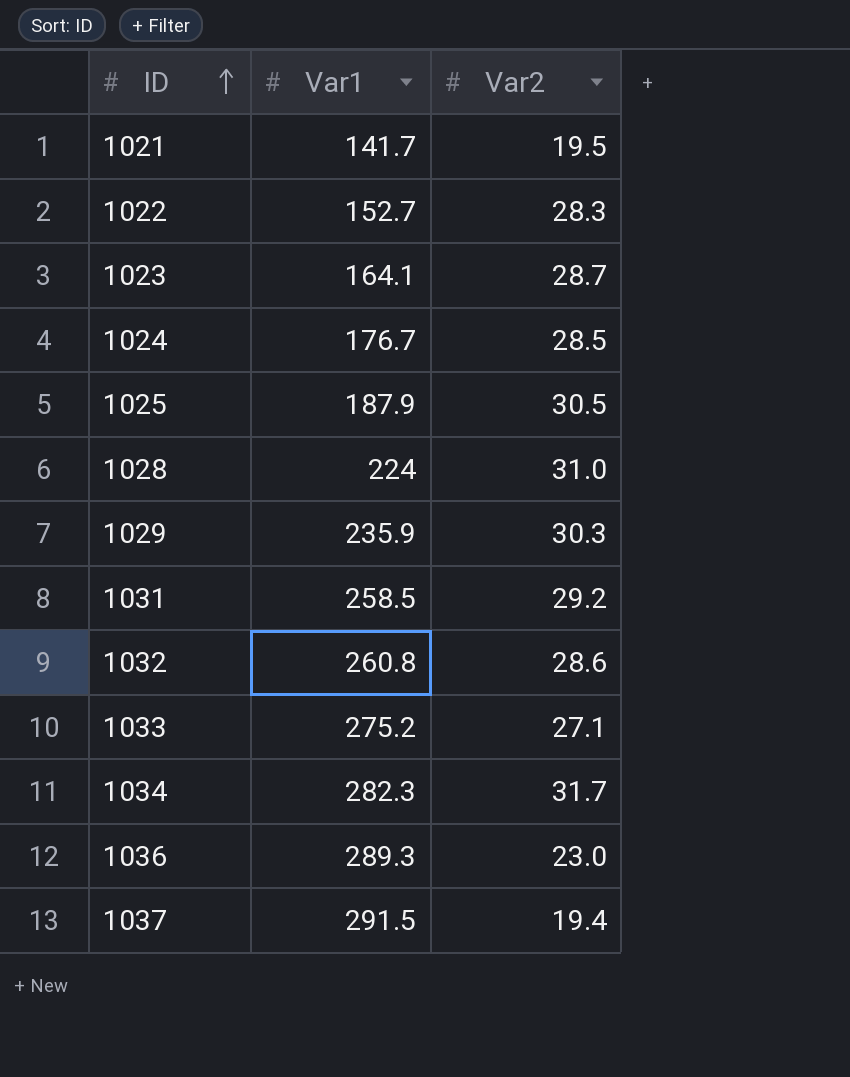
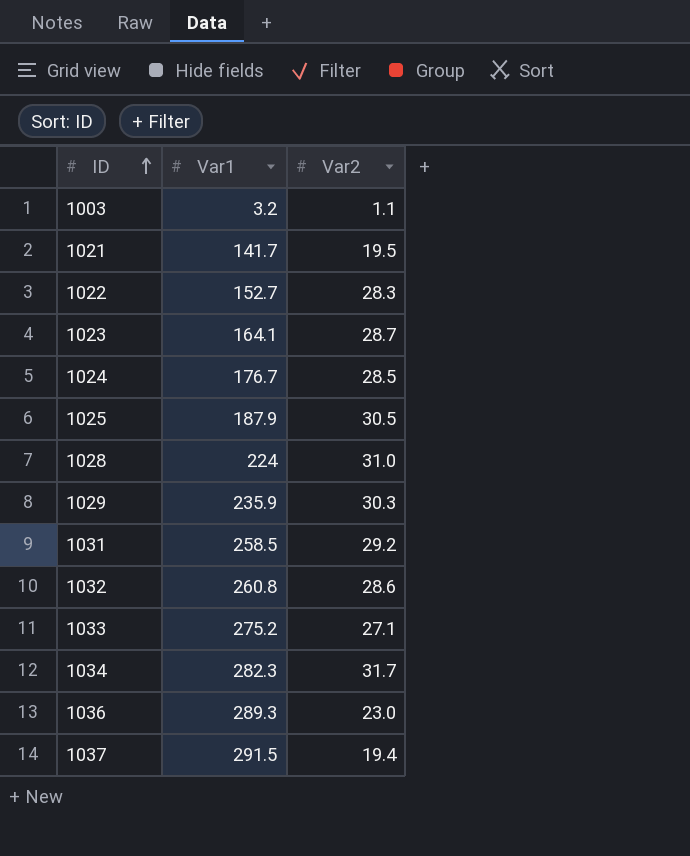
row 1003: none -> 3.2 | 1.1

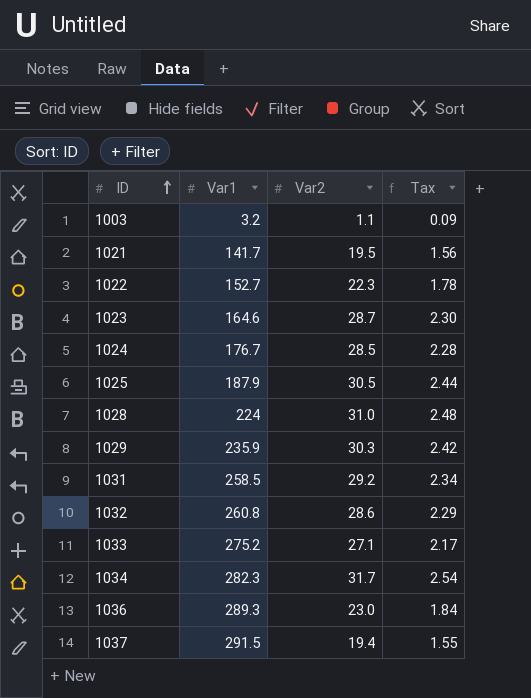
column Tax | formula: none -> [Var2] * 0.08
1022 | Var2: 28.3 -> 22.3
1023 | Var1: 164.1 -> 164.6

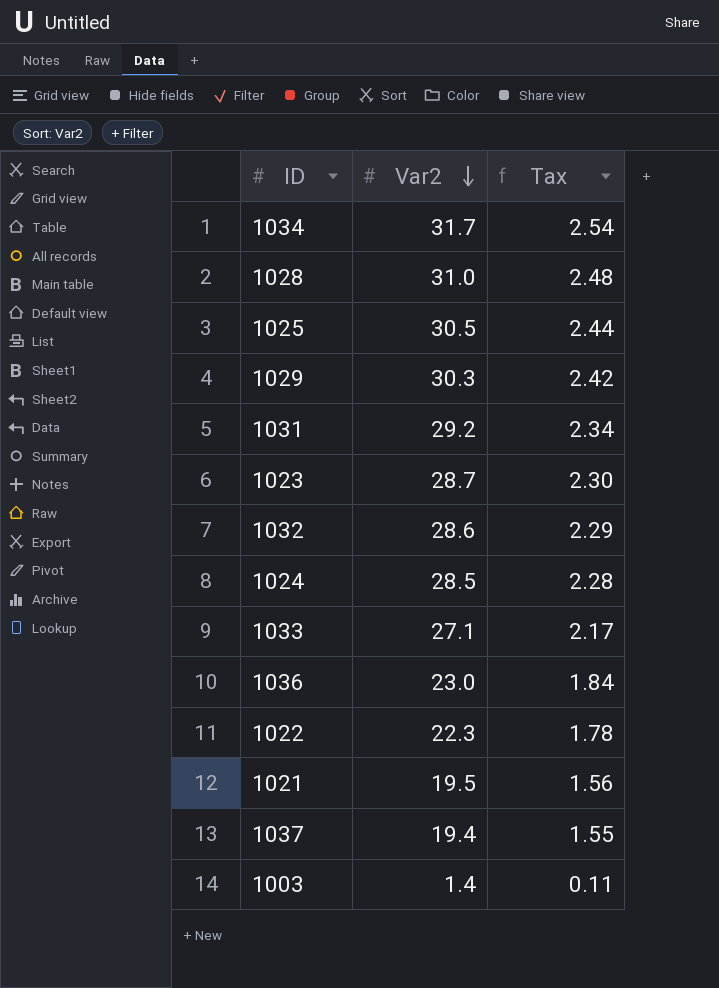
row order: ID ascending -> Var2 descending
column Var1 | position: 2 -> none
1003 | Var2: 1.1 -> 1.4
1003 | Tax: 0.09 -> 0.11

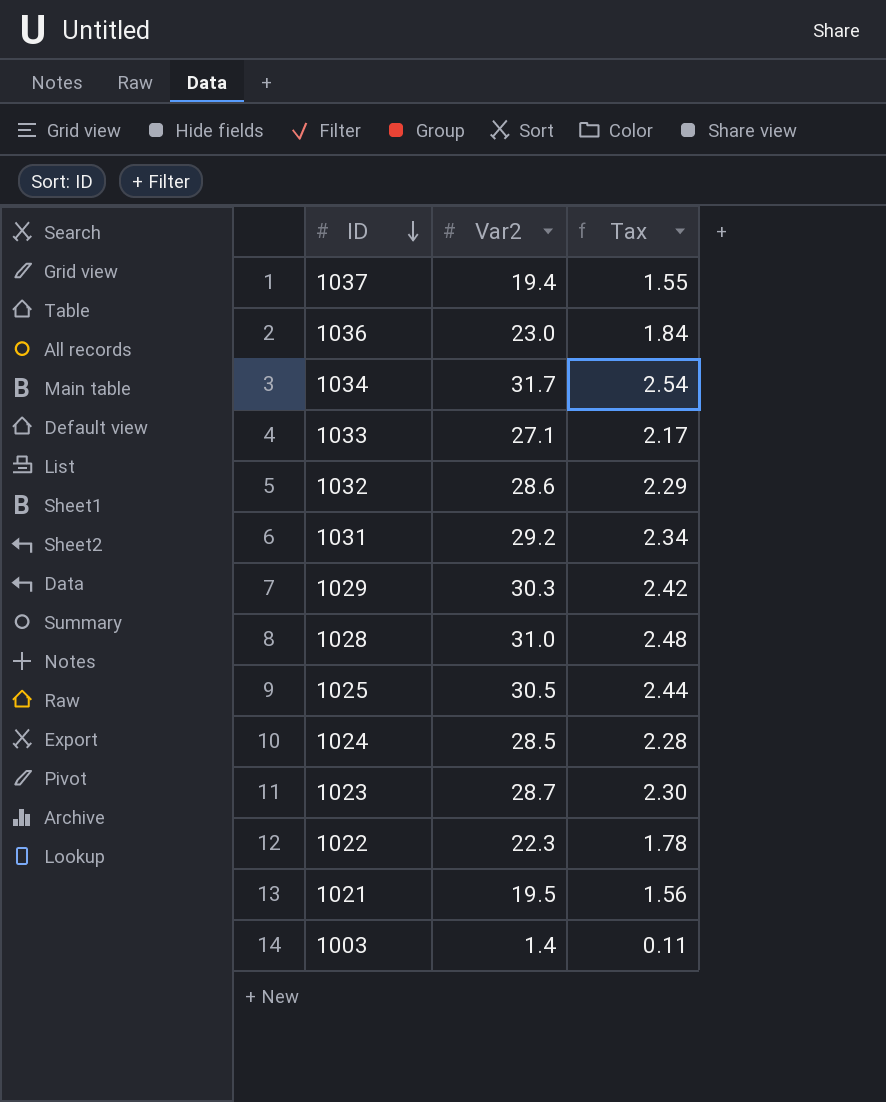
row order: Var2 descending -> ID descending

